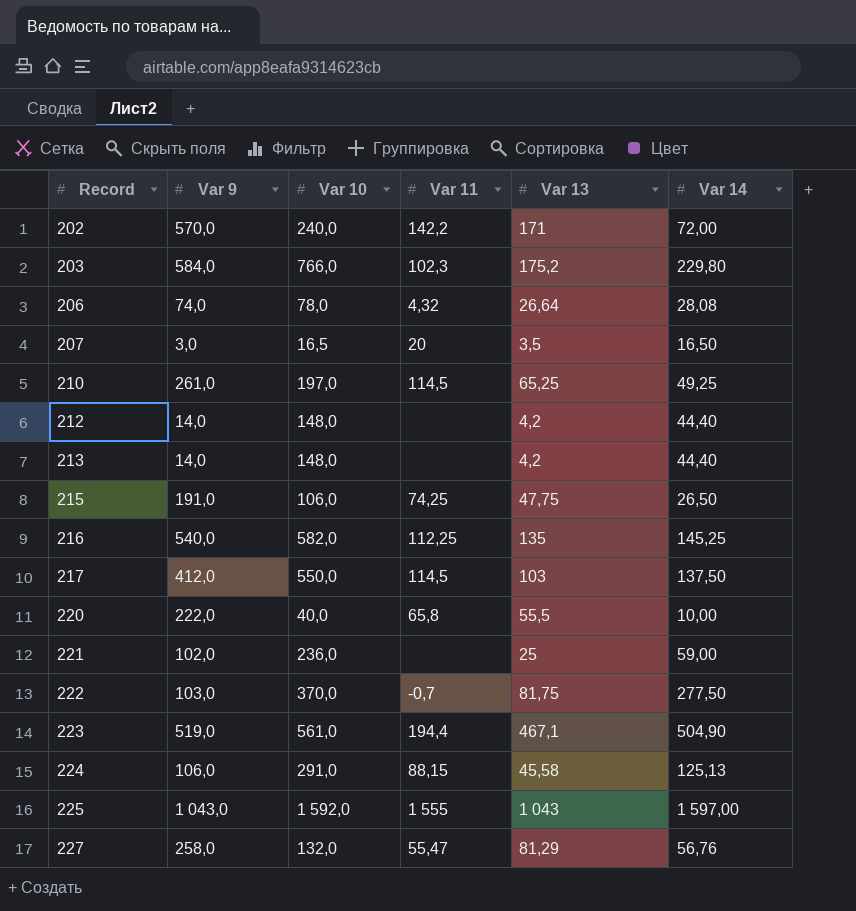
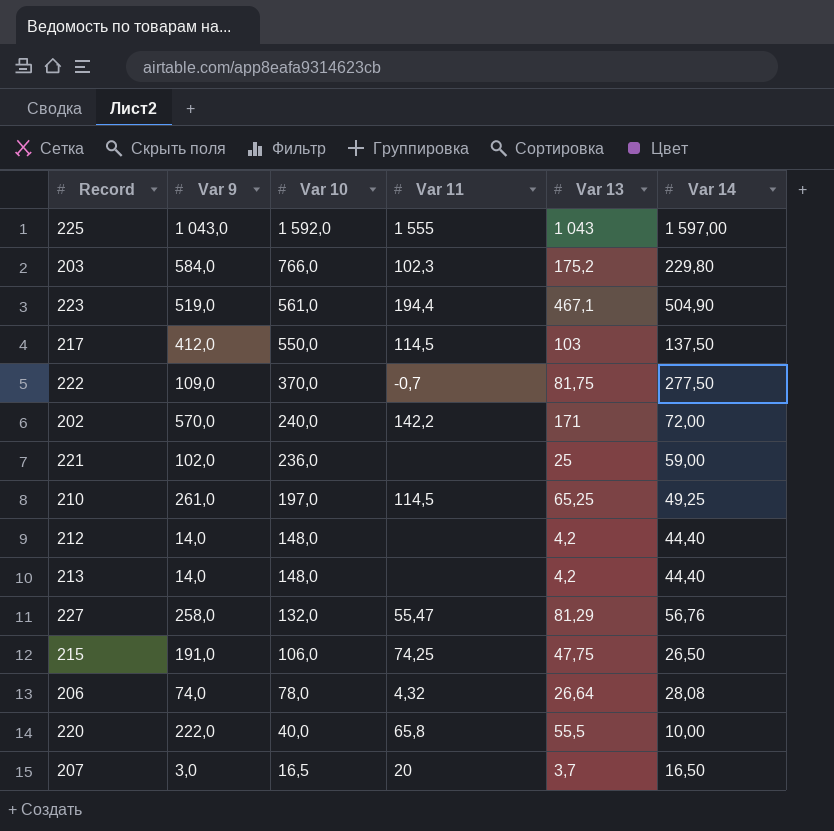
row order: Record ascending -> Var 10 descending
row 216: 540,0 | 582,0 | 112,25 | 135 | 145,25 -> none
row 224: 106,0 | 291,0 | 88,15 | 45,58 | 125,13 -> none
222 | Var 9: 103,0 -> 109,0
207 | Var 13: 3,5 -> 3,7

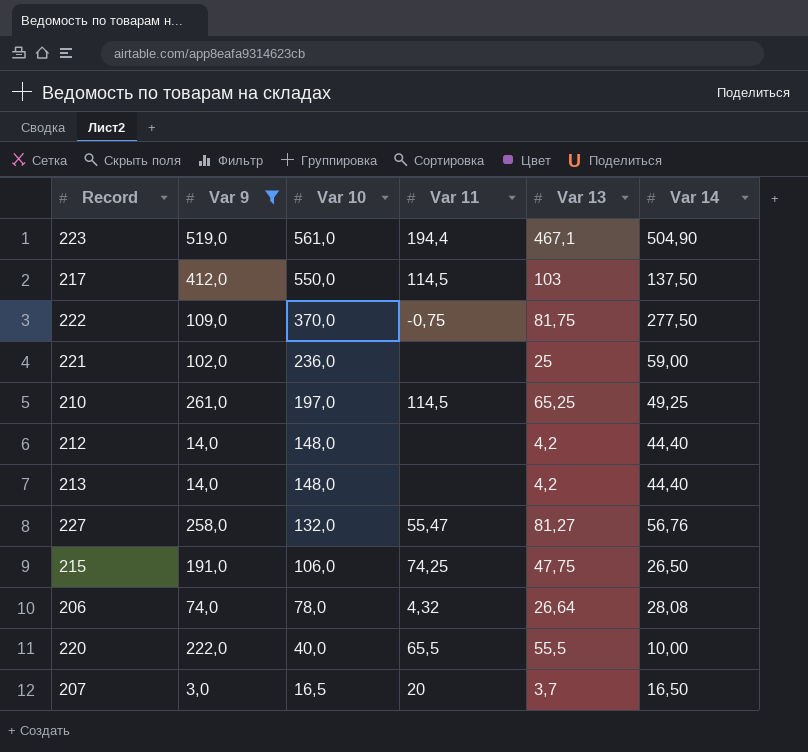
filter: none -> Var 9 <= 519,0
222 | Var 11: -0,7 -> -0,75
227 | Var 13: 81,29 -> 81,27
220 | Var 11: 65,8 -> 65,5

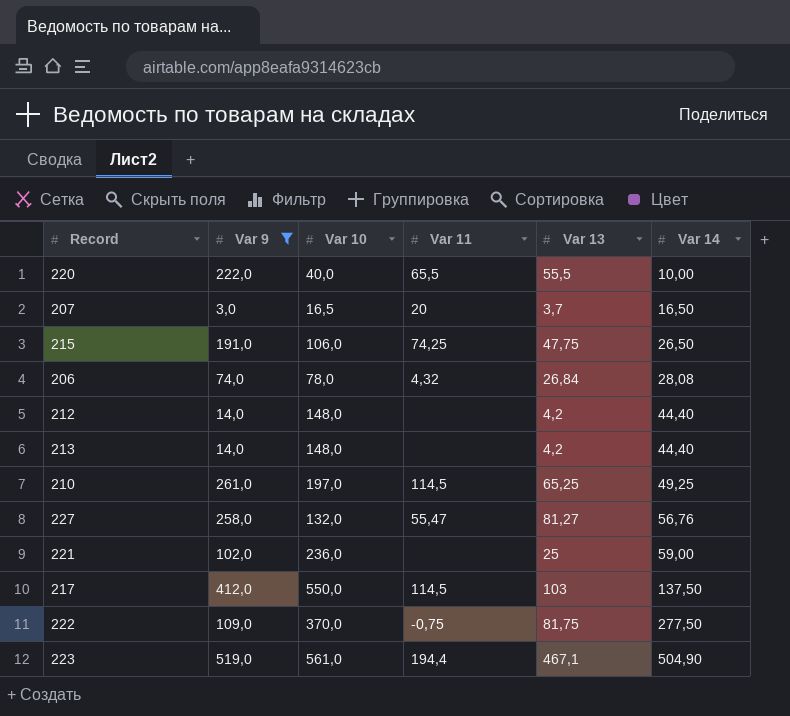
row order: Var 10 descending -> Var 14 ascending
206 | Var 13: 26,64 -> 26,84

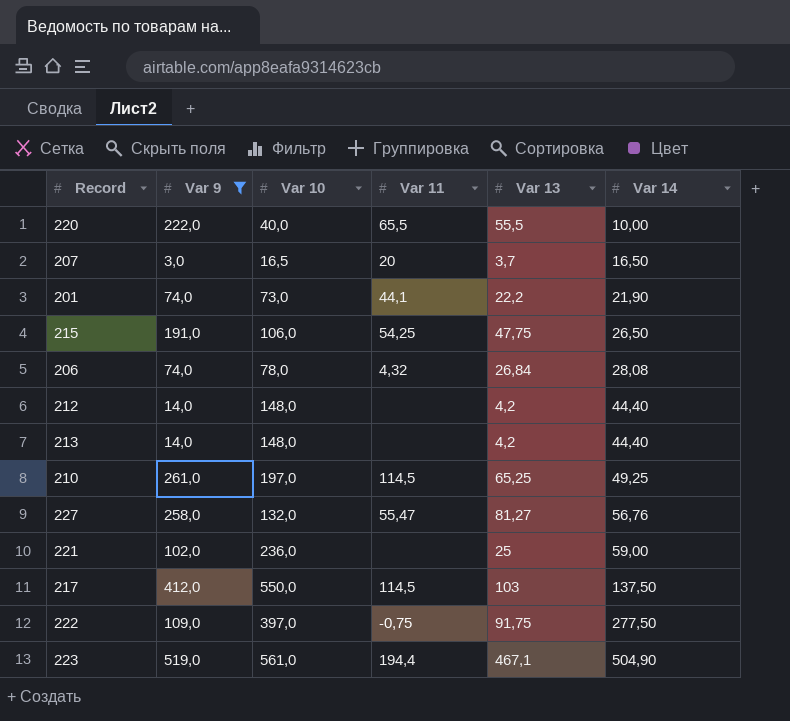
row 201: none -> 74,0 | 73,0 | 44,1 | 22,2 | 21,90
215 | Var 11: 74,25 -> 54,25
222 | Var 10: 370,0 -> 397,0
222 | Var 13: 81,75 -> 91,75

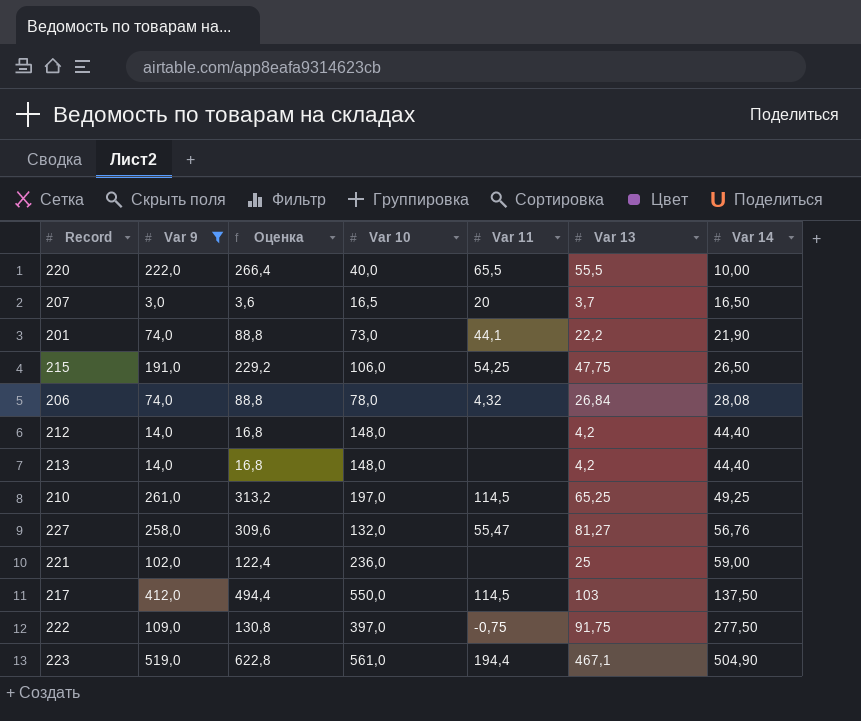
column Оценка | formula: none -> [Var 9] * 1,2

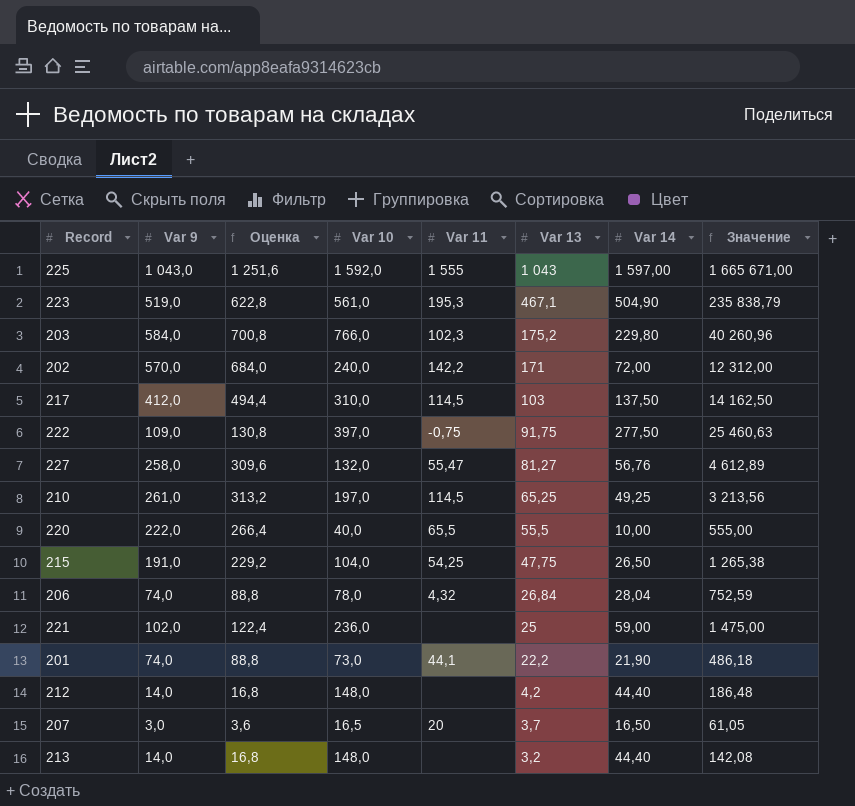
filter: Var 9 <= 519,0 -> none
row order: Var 14 ascending -> Var 13 descending
column Значение | formula: none -> [Var 13] * [Var 14]
223 | Var 11: 194,4 -> 195,3
217 | Var 10: 550,0 -> 310,0
215 | Var 10: 106,0 -> 104,0
206 | Var 14: 28,08 -> 28,04
213 | Var 13: 4,2 -> 3,2

